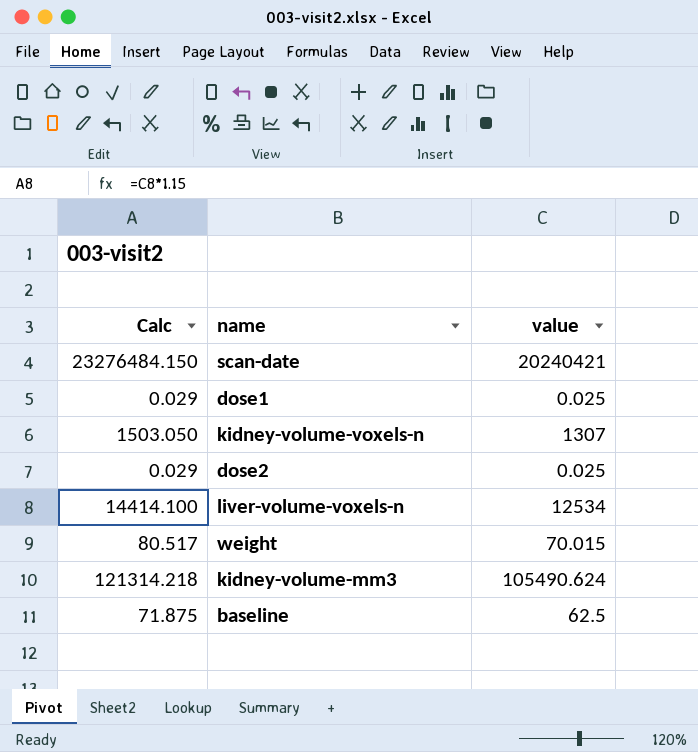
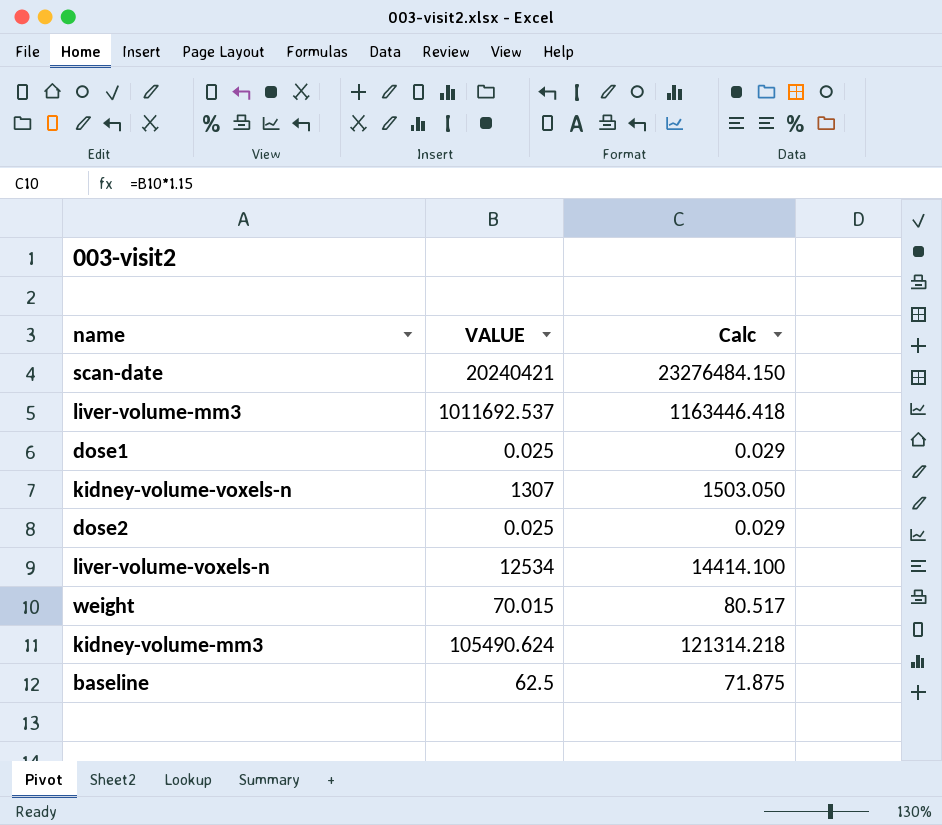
column name: value -> VALUE
column Calc | position: 1 -> 3
row liver-volume-mm3: none -> 1011692.537 | 1163446.418

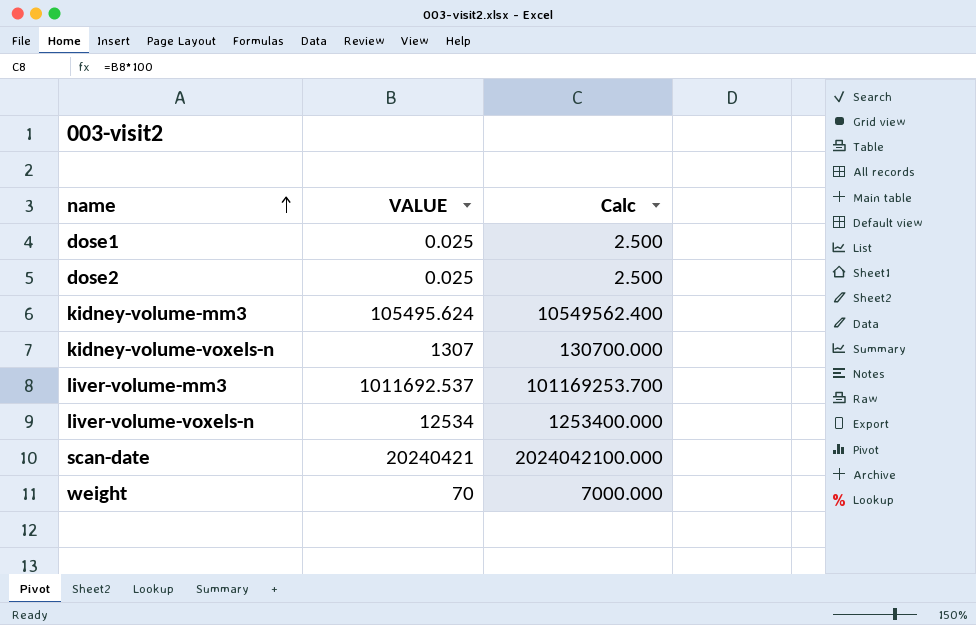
row order: none -> name ascending
column Calc | formula: [VALUE] * 1.15 -> [VALUE] * 100
row baseline: 62.5 | 71.875 -> none
kidney-volume-mm3 | VALUE: 105490.624 -> 105495.624
weight | VALUE: 70.015 -> 70

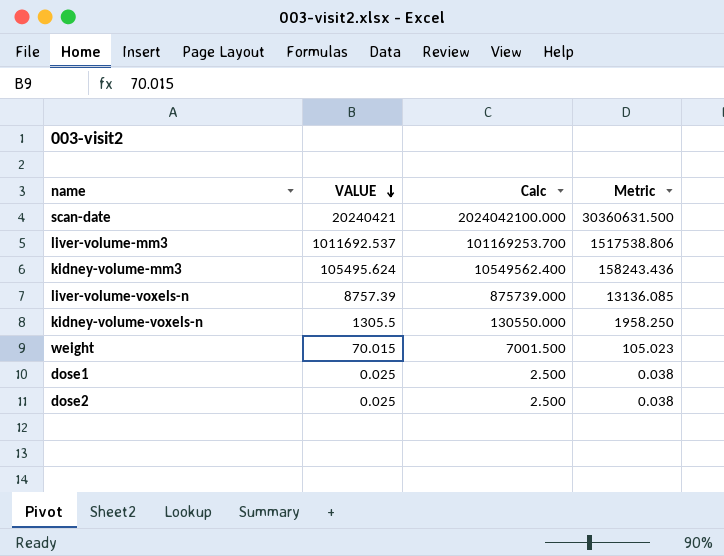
row order: name ascending -> VALUE descending
column Metric | formula: none -> [VALUE] * 1.5
liver-volume-voxels-n | VALUE: 12534 -> 8757.39
liver-volume-voxels-n | Calc: 1253400.000 -> 875739.000
kidney-volume-voxels-n | VALUE: 1307 -> 1305.5
kidney-volume-voxels-n | Calc: 130700.000 -> 130550.000
weight | VALUE: 70 -> 70.015
weight | Calc: 7000.000 -> 7001.500

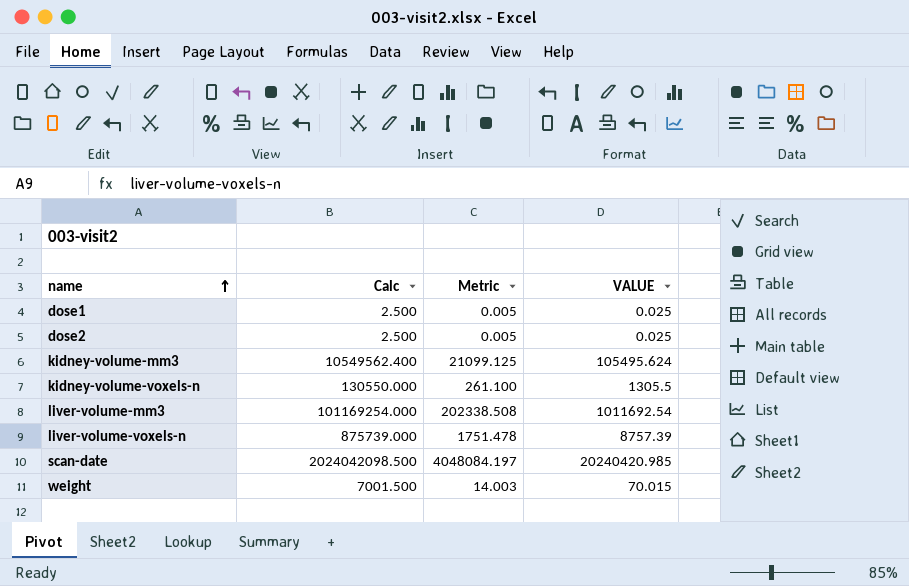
row order: VALUE descending -> name ascending
column Metric | formula: [VALUE] * 1.5 -> [VALUE] * 0.2
column VALUE | position: 2 -> 4
liver-volume-mm3 | Calc: 101169253.700 -> 101169254.000
liver-volume-mm3 | VALUE: 1011692.537 -> 1011692.54
scan-date | Calc: 2024042100.000 -> 2024042098.500
scan-date | VALUE: 20240421 -> 20240420.985

